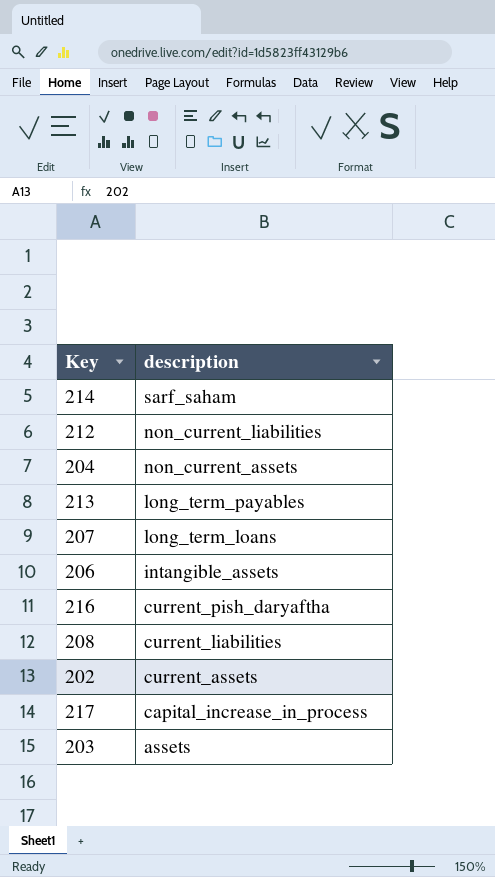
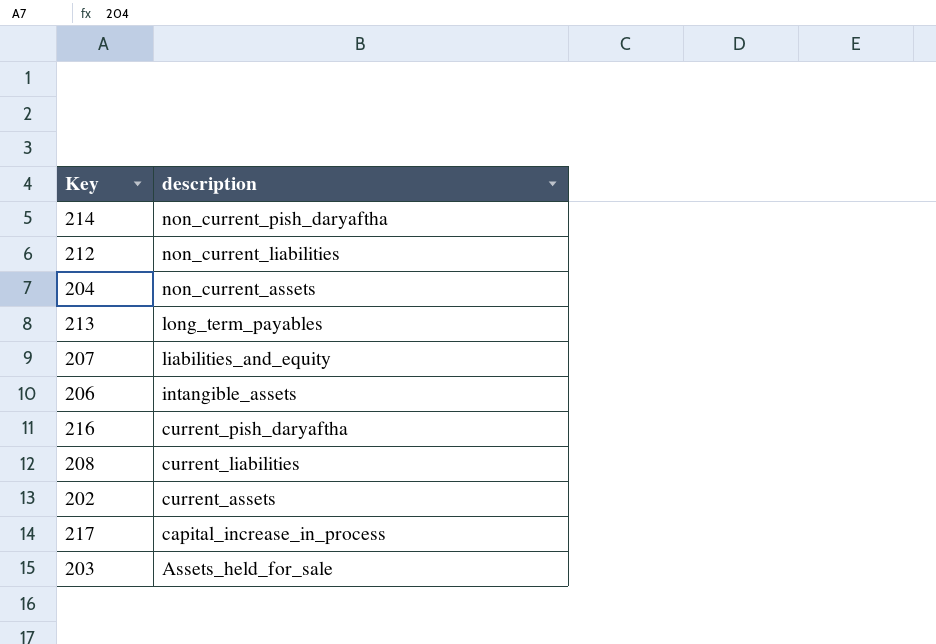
214 | description: sarf_saham -> non_current_pish_daryaftha
207 | description: long_term_loans -> liabilities_and_equity
203 | description: assets -> Assets_held_for_sale

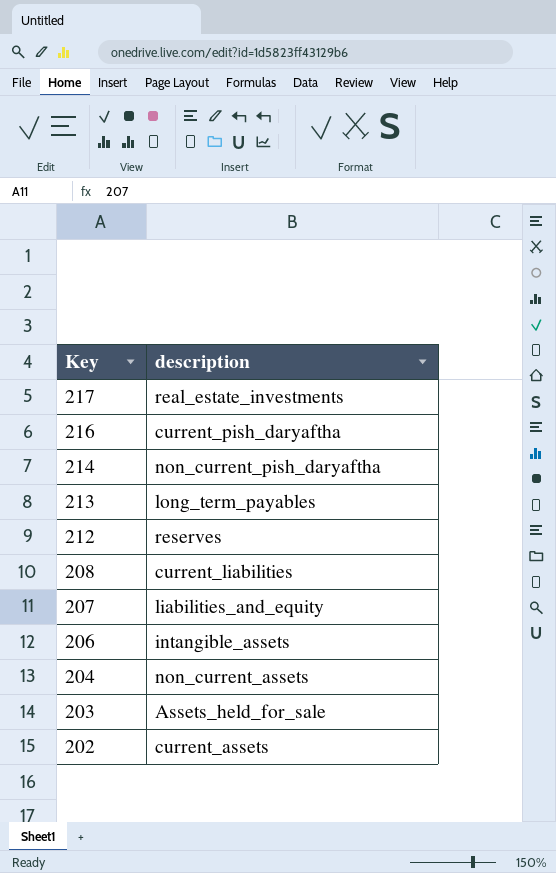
row order: description descending -> Key descending
217 | description: capital_increase_in_process -> real_estate_investments
212 | description: non_current_liabilities -> reserves

